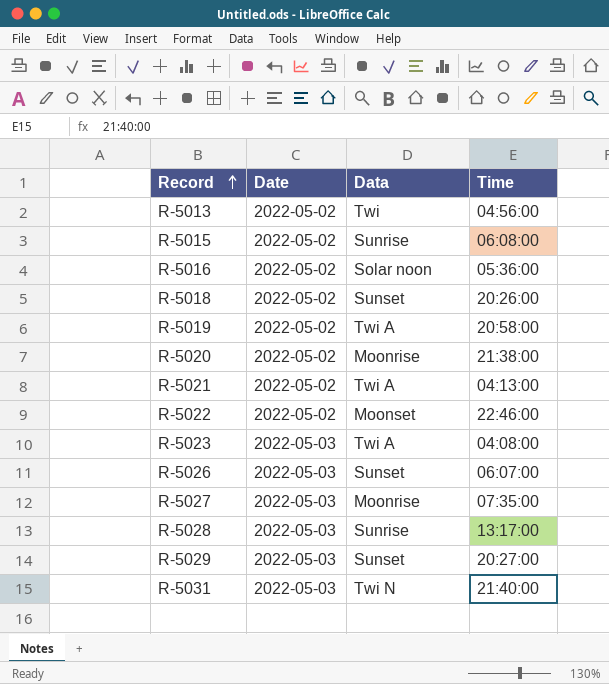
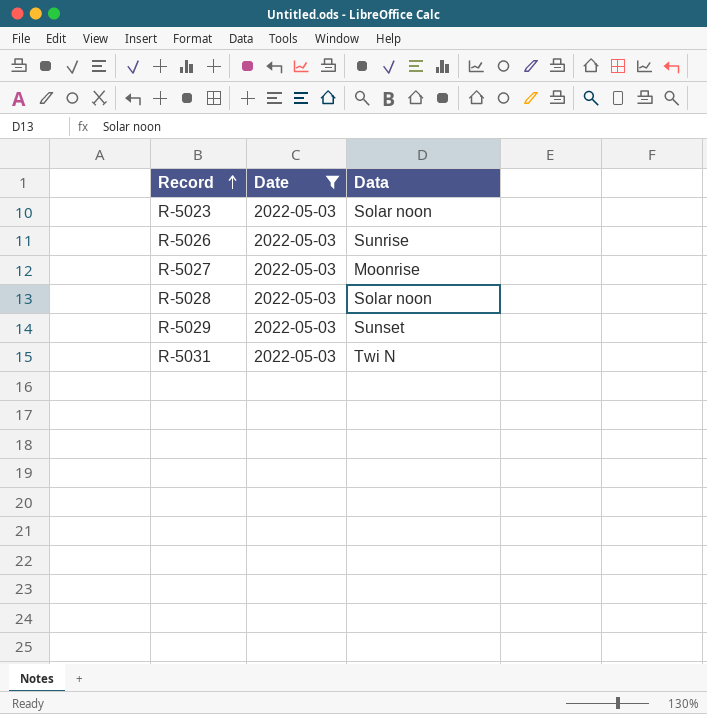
filter: none -> Date = 2022-05-03
column Time | position: 4 -> none
R-5023 | Data: Twi A -> Solar noon
R-5026 | Data: Sunset -> Sunrise
R-5028 | Data: Sunrise -> Solar noon

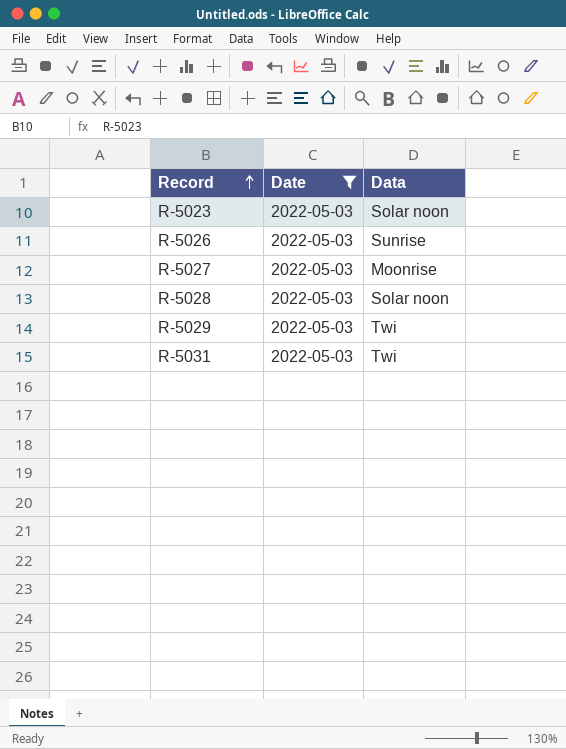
R-5029 | Data: Sunset -> Twi
R-5031 | Data: Twi N -> Twi

